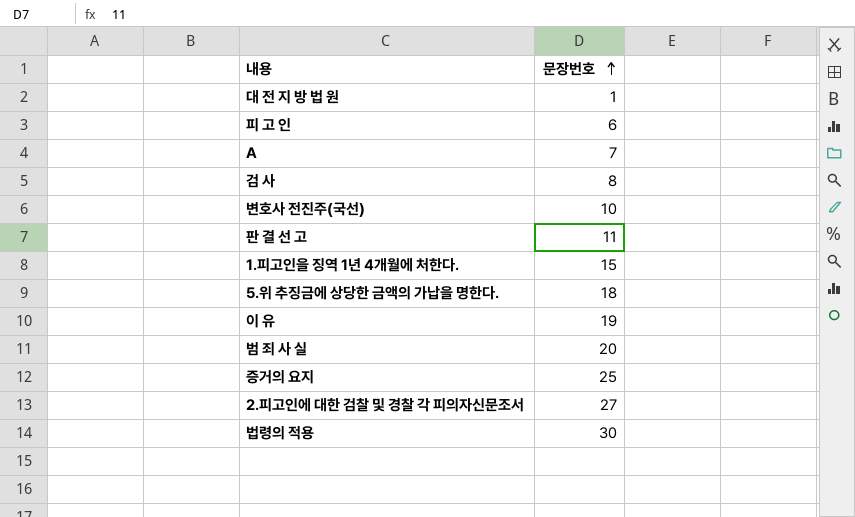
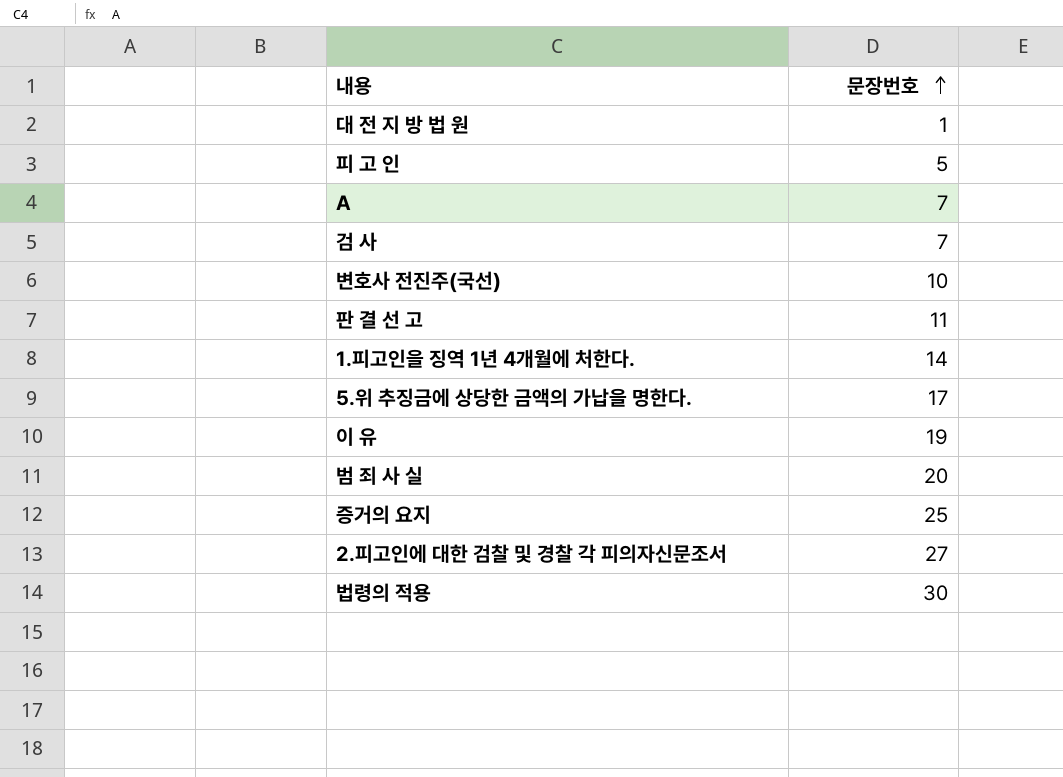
피 고 인 | 문장번호: 6 -> 5
검 사 | 문장번호: 8 -> 7
1.피고인을 징역 1년 4개월에 처한다. | 문장번호: 15 -> 14
5.위 추징금에 상당한 금액의 가납을 명한다. | 문장번호: 18 -> 17

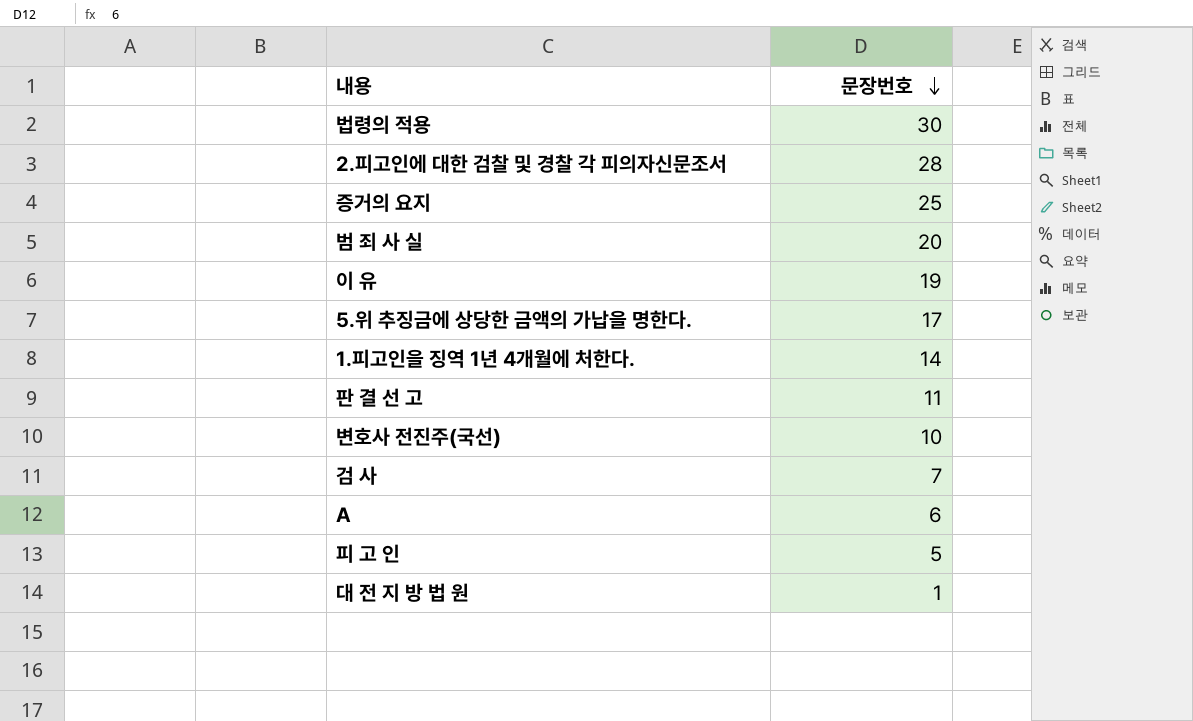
row order: 문장번호 ascending -> 문장번호 descending
2.피고인에 대한 검찰 및 경찰 각 피의자신문조서 | 문장번호: 27 -> 28
A | 문장번호: 7 -> 6

